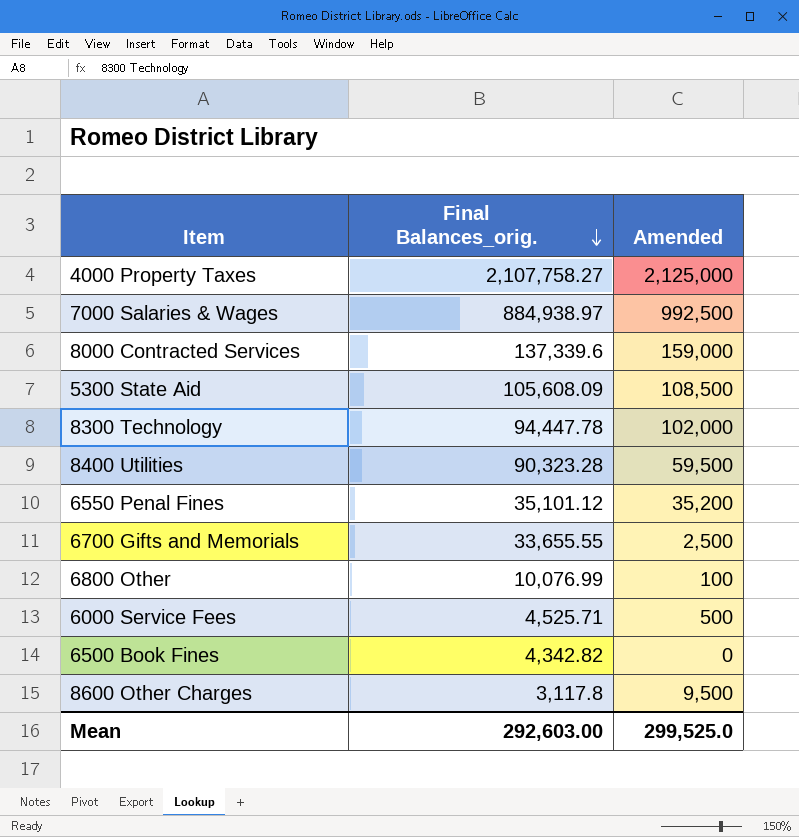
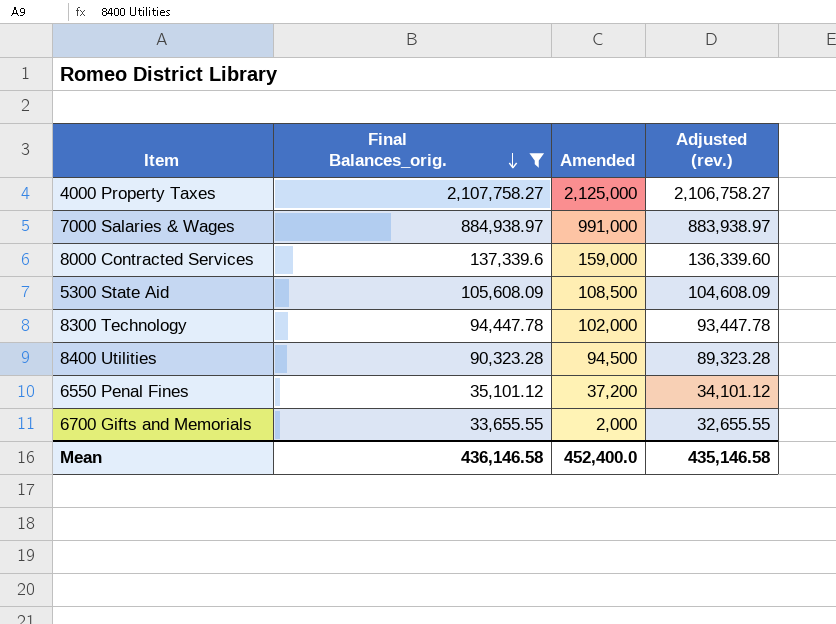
filter: none -> Final Balances_orig. >= 33,655.55
column Adjusted (rev.) | formula: none -> [Final Balances_orig.] - 1000
7000 Salaries & Wages | Amended: 992,500 -> 991,000
8400 Utilities | Amended: 59,500 -> 94,500
6550 Penal Fines | Amended: 35,200 -> 37,200
6700 Gifts and Memorials | Amended: 2,500 -> 2,000
Mean | Final Balances_orig.: 292,603.00 -> 436,146.58
Mean | Amended: 299,525.0 -> 452,400.0

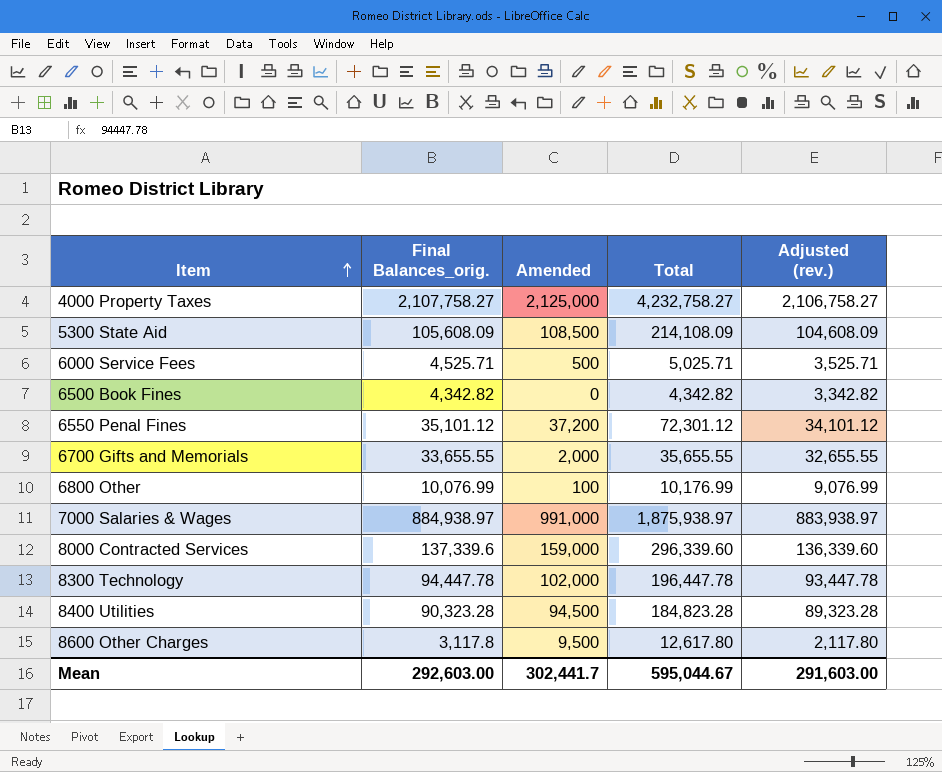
filter: Final Balances_orig. >= 33,655.55 -> none
row order: Final Balances_orig. descending -> Item ascending
column Total | formula: none -> [Final Balances_orig.] + [Amended]
Mean | Final Balances_orig.: 436,146.58 -> 292,603.00
Mean | Amended: 452,400.0 -> 302,441.7
Mean | Adjusted (rev.): 435,146.58 -> 291,603.00

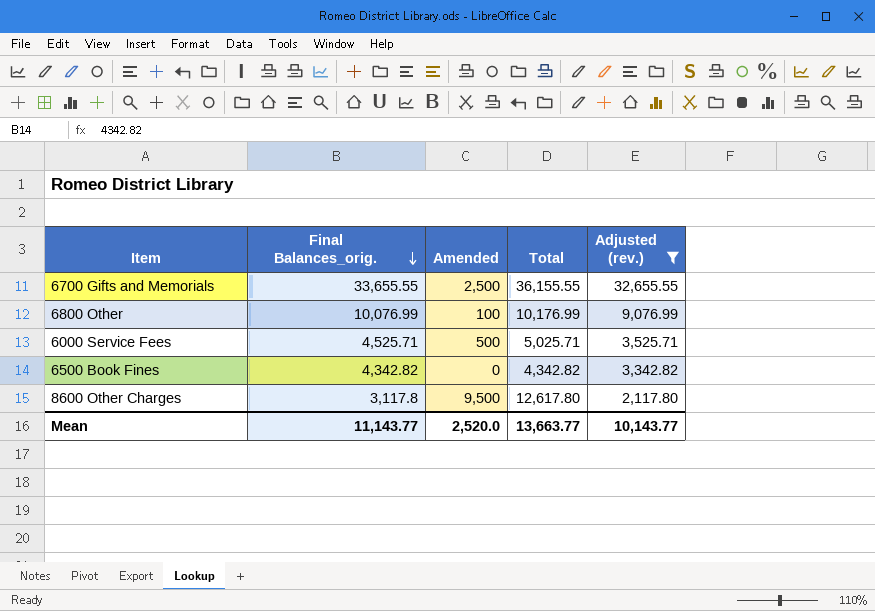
filter: none -> Adjusted (rev.) <= 32,655.55
row order: Item ascending -> Final Balances_orig. descending
6700 Gifts and Memorials | Amended: 2,000 -> 2,500
6700 Gifts and Memorials | Total: 35,655.55 -> 36,155.55
Mean | Final Balances_orig.: 292,603.00 -> 11,143.77
Mean | Amended: 302,441.7 -> 2,520.0
Mean | Total: 595,044.67 -> 13,663.77
Mean | Adjusted (rev.): 291,603.00 -> 10,143.77

